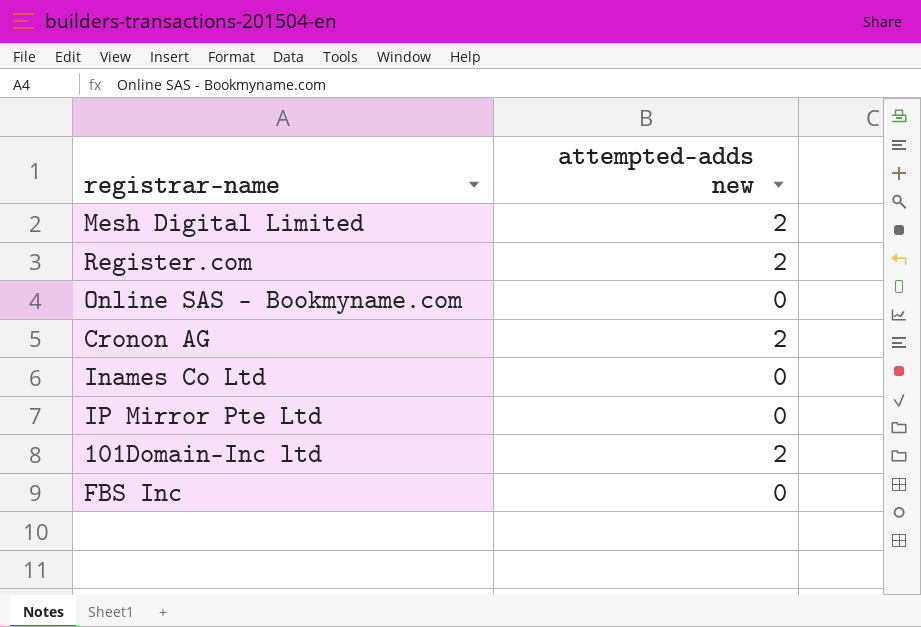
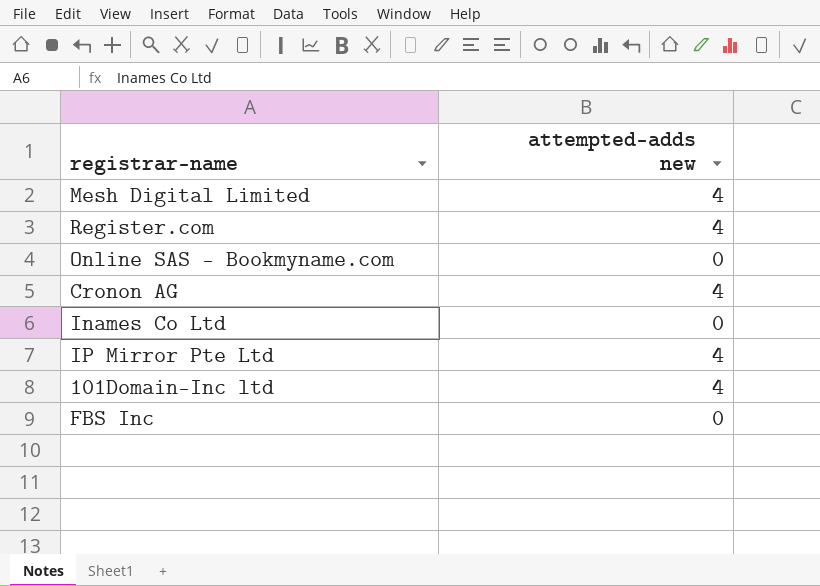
Mesh Digital Limited | attempted-adds new: 2 -> 4
Register.com | attempted-adds new: 2 -> 4
Cronon AG | attempted-adds new: 2 -> 4
IP Mirror Pte Ltd | attempted-adds new: 0 -> 4
101Domain-Inc ltd | attempted-adds new: 2 -> 4

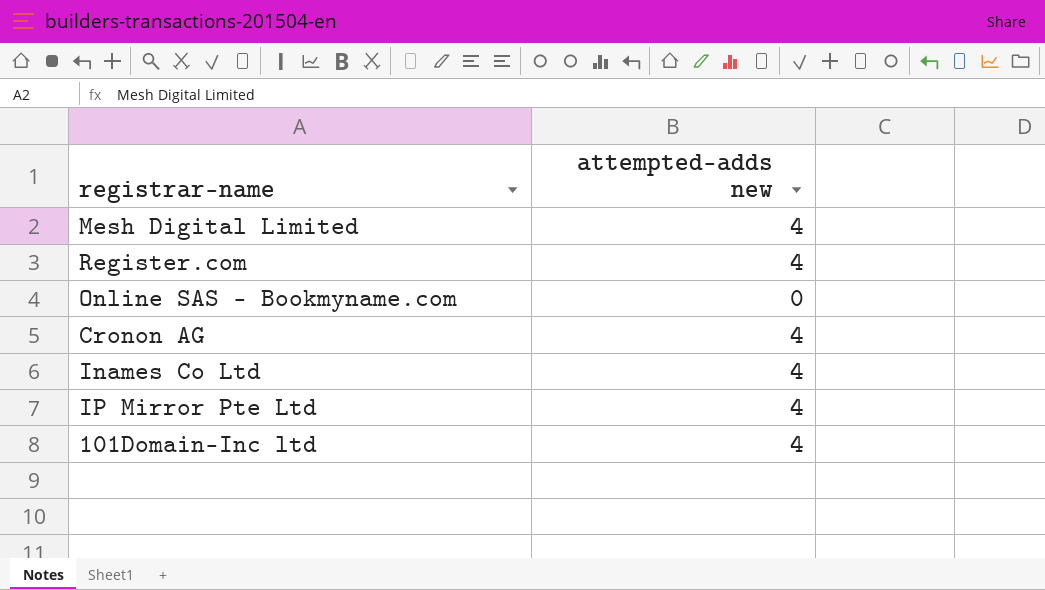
row FBS Inc: 0 -> none
Inames Co Ltd | attempted-adds new: 0 -> 4

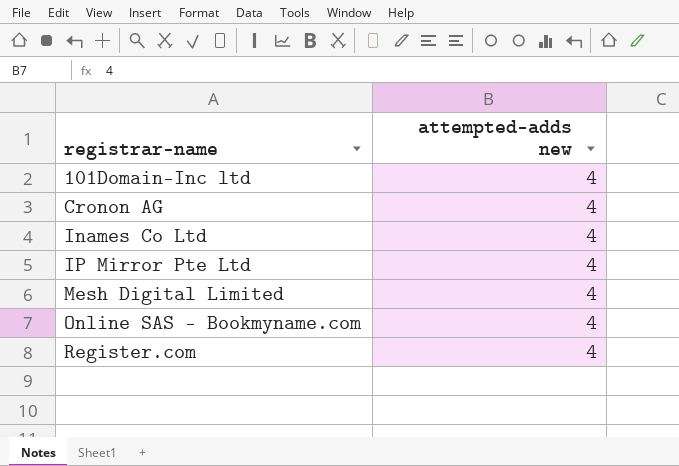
row order: none -> registrar-name ascending
Online SAS - Bookmyname.com | attempted-adds new: 0 -> 4

